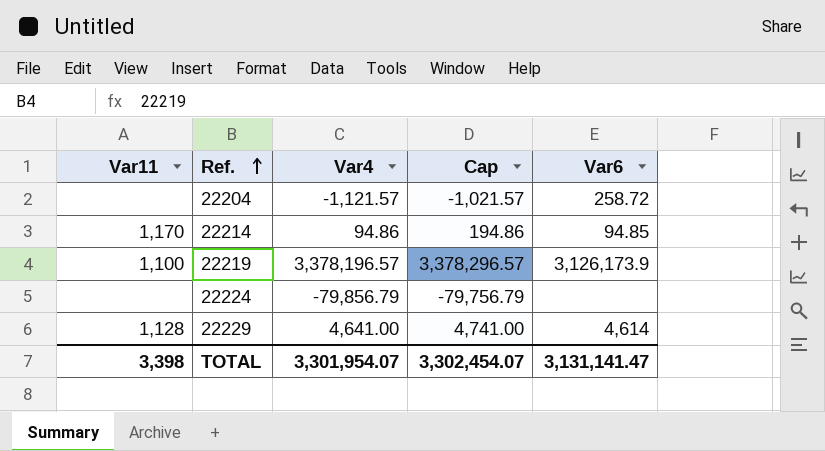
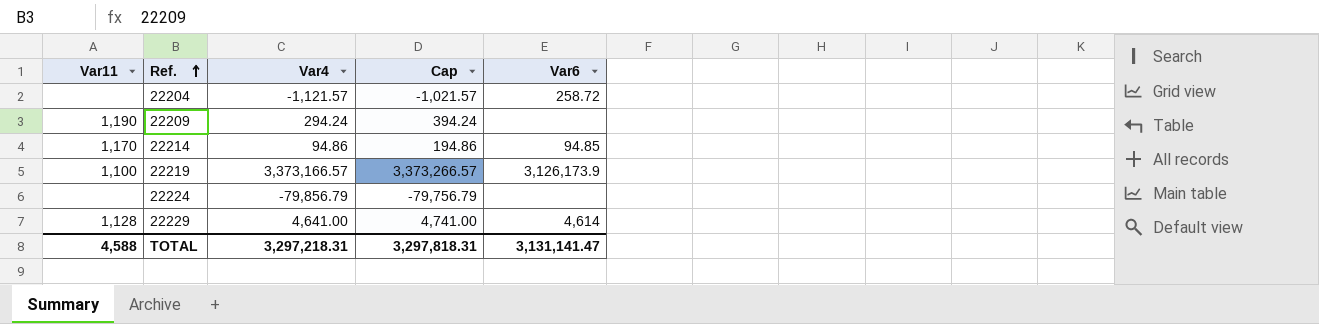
row 22209: none -> 1,190 | 294.24 | 394.24 | none
22219 | Var4: 3,378,196.57 -> 3,373,166.57
22219 | Cap: 3,378,296.57 -> 3,373,266.57
TOTAL | Var11: 3,398 -> 4,588
TOTAL | Var4: 3,301,954.07 -> 3,297,218.31
TOTAL | Cap: 3,302,454.07 -> 3,297,818.31

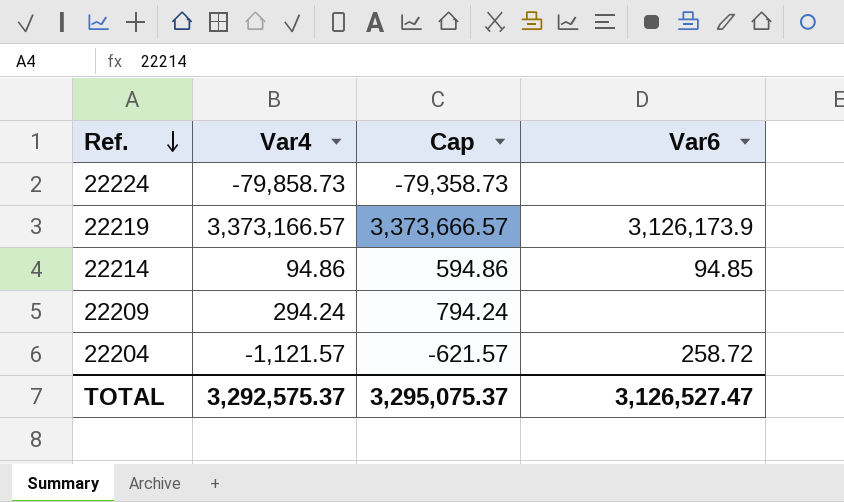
row order: Ref. ascending -> Ref. descending
column Var11 | position: 1 -> none
column Cap | formula: [Var4] + 100 -> [Var4] + 500
row 22229: 1,128 | 4,641.00 | 4,741.00 | 4,614 -> none
22224 | Var4: -79,856.79 -> -79,858.73
TOTAL | Var4: 3,297,218.31 -> 3,292,575.37
TOTAL | Cap: 3,297,818.31 -> 3,295,075.37
TOTAL | Var6: 3,131,141.47 -> 3,126,527.47

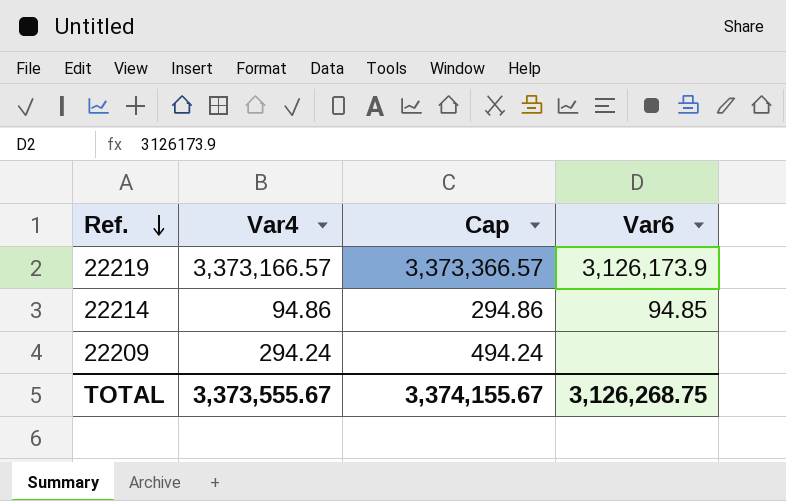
column Cap | formula: [Var4] + 500 -> [Var4] + 200
row 22224: -79,858.73 | -79,358.73 | none -> none
row 22204: -1,121.57 | -621.57 | 258.72 -> none
TOTAL | Var4: 3,292,575.37 -> 3,373,555.67
TOTAL | Cap: 3,295,075.37 -> 3,374,155.67
TOTAL | Var6: 3,126,527.47 -> 3,126,268.75

